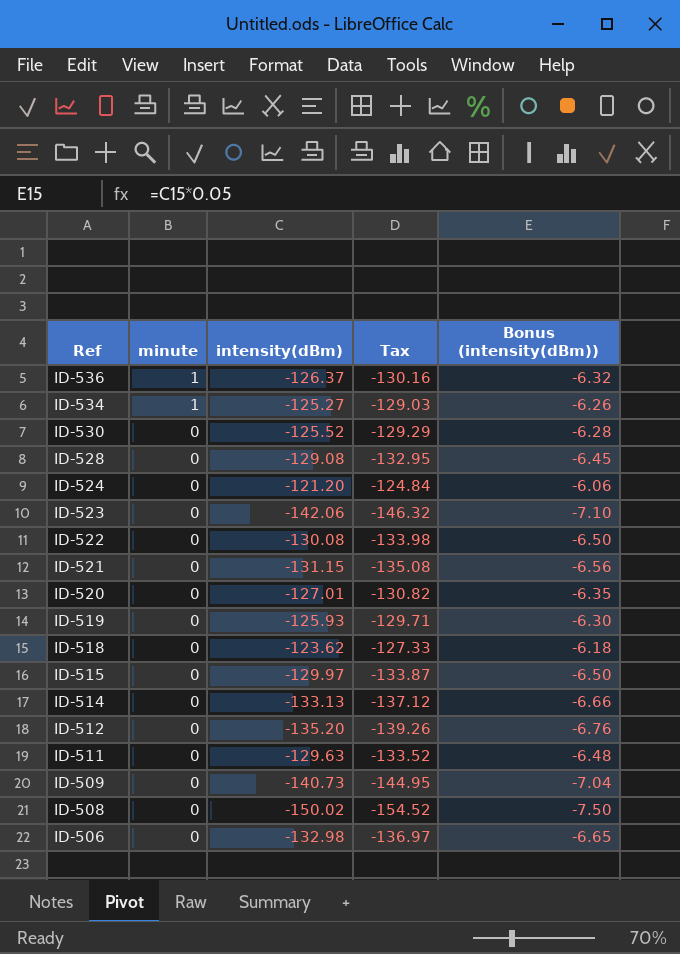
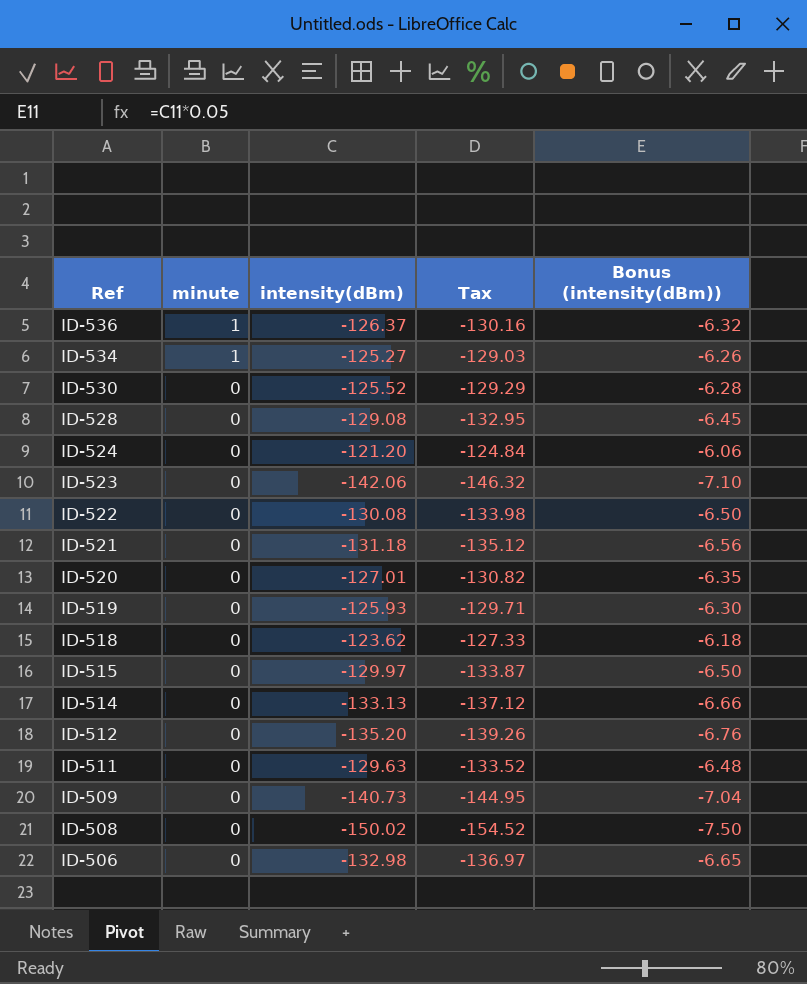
ID-521 | intensity(dBm): -131.15 -> -131.18
ID-521 | Tax: -135.08 -> -135.12

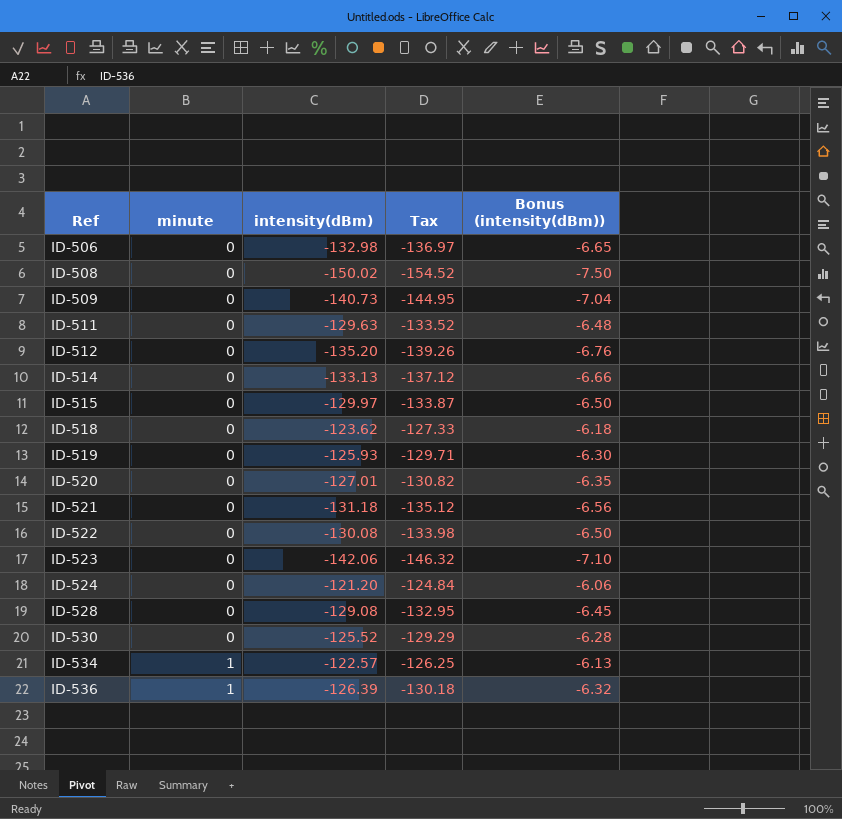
row order: Ref descending -> Ref ascending
ID-534 | intensity(dBm): -125.27 -> -122.57
ID-534 | Tax: -129.03 -> -126.25
ID-534 | Bonus (intensity(dBm)): -6.26 -> -6.13
ID-536 | intensity(dBm): -126.37 -> -126.39
ID-536 | Tax: -130.16 -> -130.18

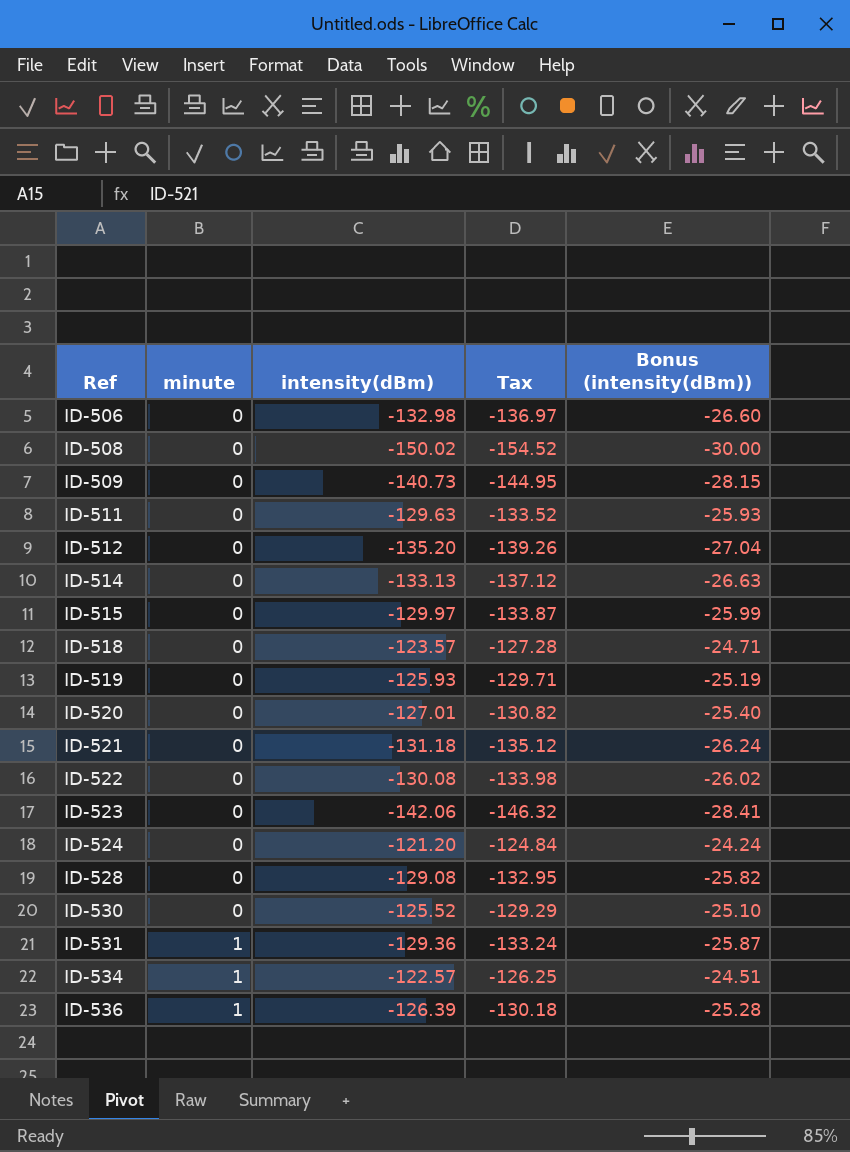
column Bonus (intensity(dBm)) | formula: [intensity(dBm)] * 0.05 -> [intensity(dBm)] * 0.2
ID-518 | intensity(dBm): -123.62 -> -123.57
ID-518 | Tax: -127.33 -> -127.28
row ID-531: none -> 1 | -129.36 | -133.24 | -25.87

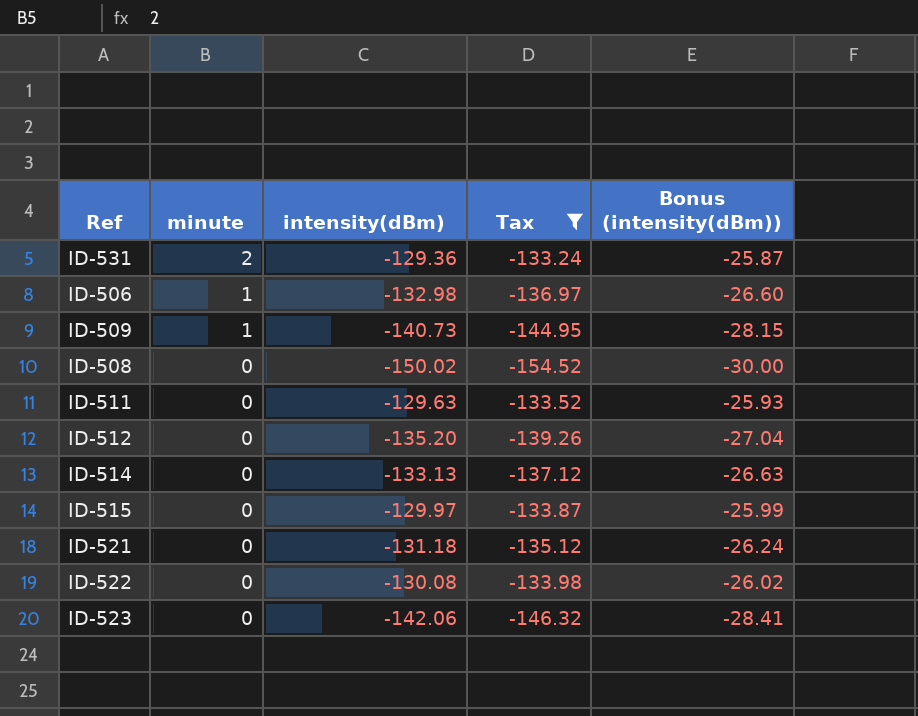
filter: none -> Tax <= -133.24
row order: Ref ascending -> minute descending
ID-531 | minute: 1 -> 2
ID-506 | minute: 0 -> 1
ID-509 | minute: 0 -> 1

